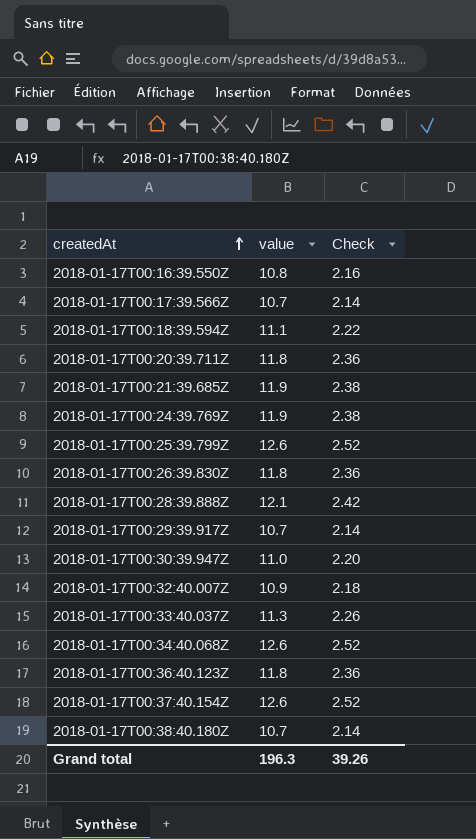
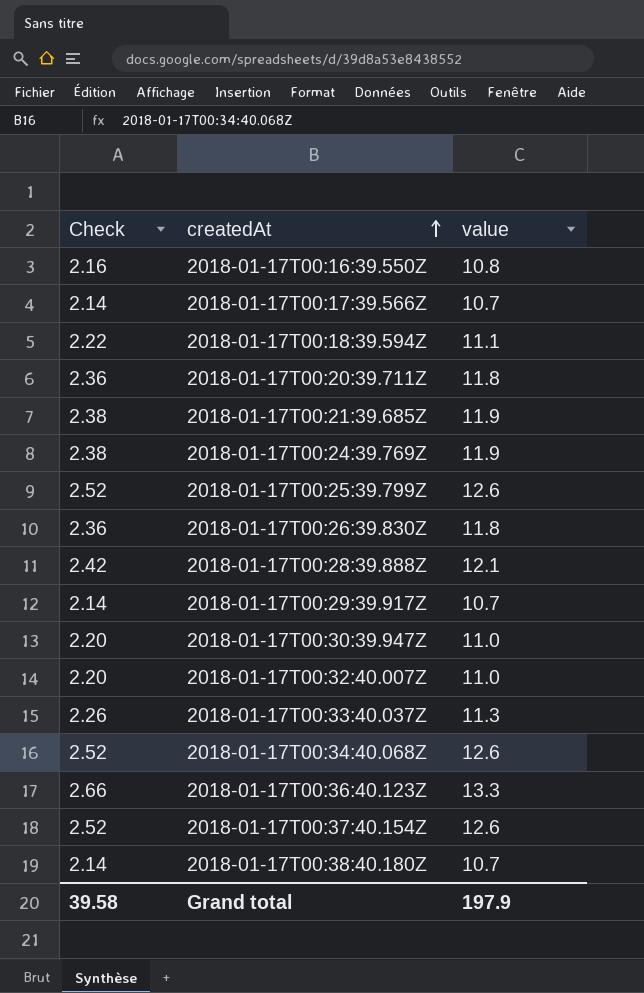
column Check | position: 3 -> 1
2018-01-17T00:32:40.007Z | Check: 2.18 -> 2.20
2018-01-17T00:32:40.007Z | value: 10.9 -> 11.0
2018-01-17T00:36:40.123Z | Check: 2.36 -> 2.66
2018-01-17T00:36:40.123Z | value: 11.8 -> 13.3
Grand total | Check: 39.26 -> 39.58
Grand total | value: 196.3 -> 197.9

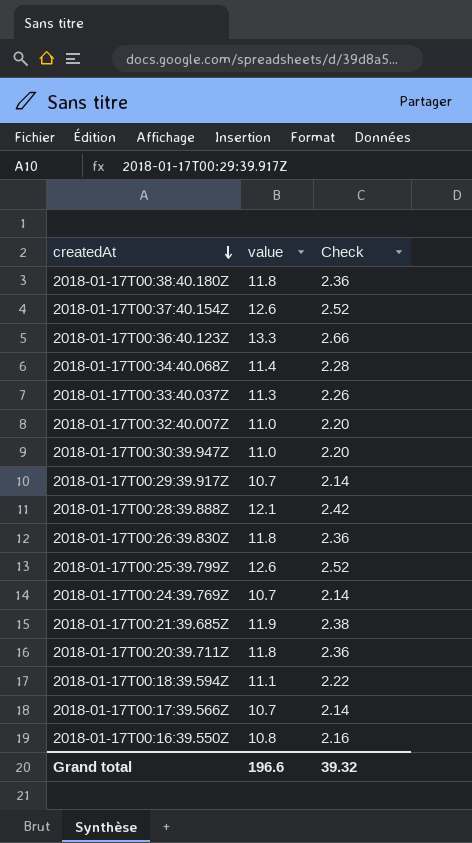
row order: createdAt ascending -> createdAt descending
column Check | position: 1 -> 3
2018-01-17T00:38:40.180Z | value: 10.7 -> 11.8
2018-01-17T00:38:40.180Z | Check: 2.14 -> 2.36
2018-01-17T00:34:40.068Z | value: 12.6 -> 11.4
2018-01-17T00:34:40.068Z | Check: 2.52 -> 2.28
2018-01-17T00:24:39.769Z | value: 11.9 -> 10.7
2018-01-17T00:24:39.769Z | Check: 2.38 -> 2.14
Grand total | value: 197.9 -> 196.6
Grand total | Check: 39.58 -> 39.32

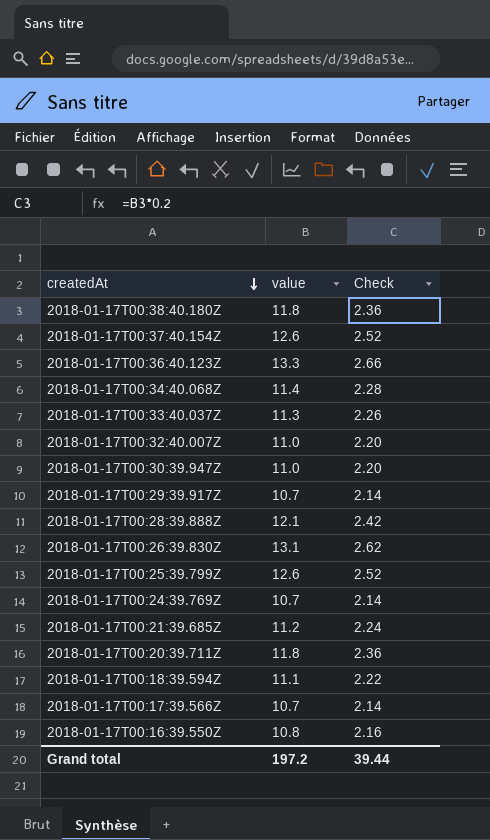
2018-01-17T00:26:39.830Z | value: 11.8 -> 13.1
2018-01-17T00:26:39.830Z | Check: 2.36 -> 2.62
2018-01-17T00:21:39.685Z | value: 11.9 -> 11.2
2018-01-17T00:21:39.685Z | Check: 2.38 -> 2.24
Grand total | value: 196.6 -> 197.2
Grand total | Check: 39.32 -> 39.44

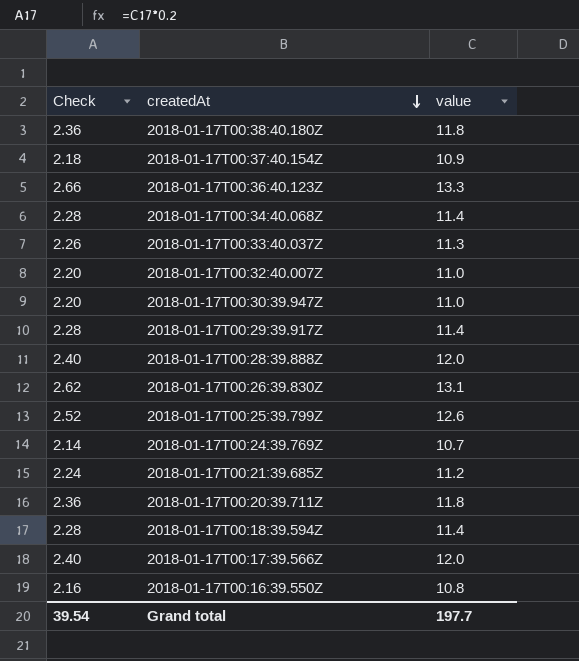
column Check | position: 3 -> 1
2018-01-17T00:37:40.154Z | Check: 2.52 -> 2.18
2018-01-17T00:37:40.154Z | value: 12.6 -> 10.9
2018-01-17T00:29:39.917Z | Check: 2.14 -> 2.28
2018-01-17T00:29:39.917Z | value: 10.7 -> 11.4
2018-01-17T00:28:39.888Z | Check: 2.42 -> 2.40
2018-01-17T00:28:39.888Z | value: 12.1 -> 12.0
2018-01-17T00:18:39.594Z | Check: 2.22 -> 2.28
2018-01-17T00:18:39.594Z | value: 11.1 -> 11.4
2018-01-17T00:17:39.566Z | Check: 2.14 -> 2.40
2018-01-17T00:17:39.566Z | value: 10.7 -> 12.0
Grand total | Check: 39.44 -> 39.54
Grand total | value: 197.2 -> 197.7

